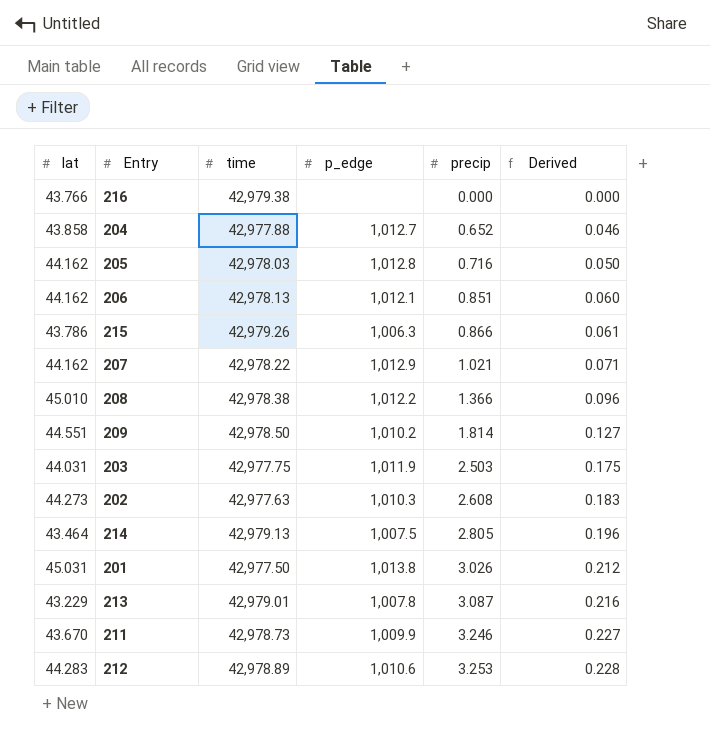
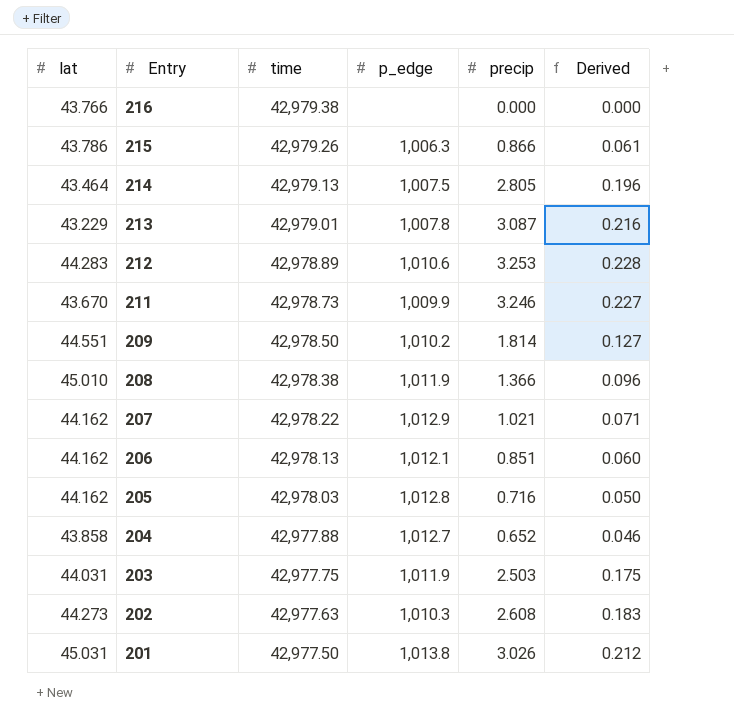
row order: precip ascending -> Entry descending
208 | p_edge: 1,012.2 -> 1,011.9

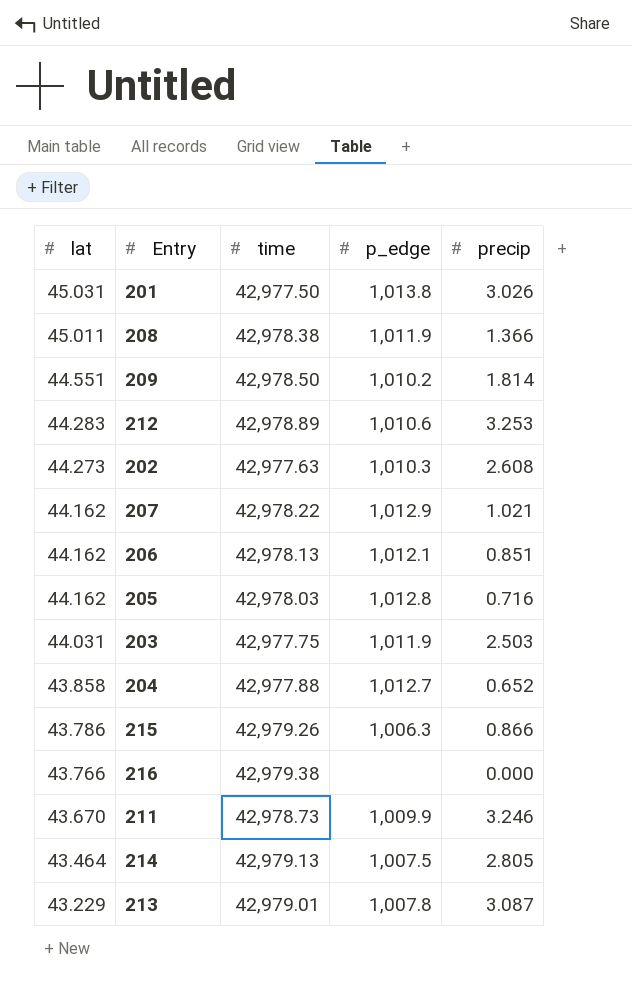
row order: Entry descending -> lat descending
column Derived | formula: [precip] * 0.07 -> none
208 | lat: 45.010 -> 45.011

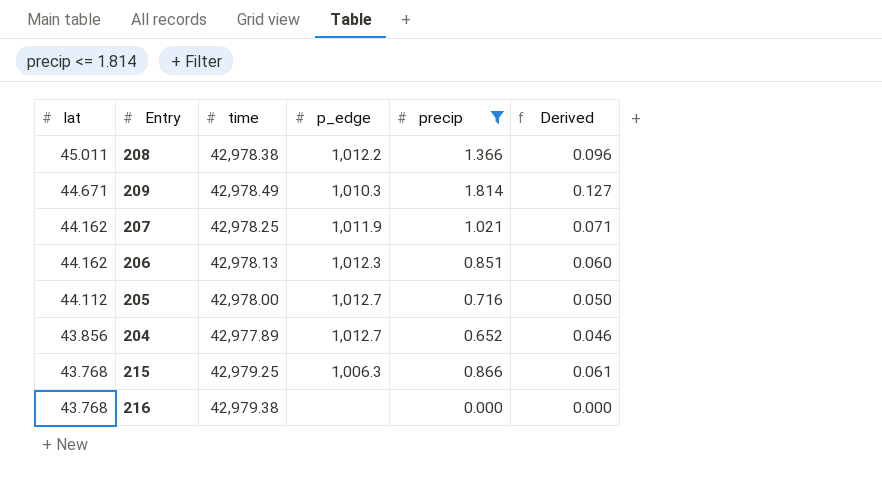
filter: none -> precip <= 1.814
column Derived | formula: none -> [precip] * 0.07
208 | p_edge: 1,011.9 -> 1,012.2
209 | lat: 44.551 -> 44.671
209 | time: 42,978.50 -> 42,978.49
209 | p_edge: 1,010.2 -> 1,010.3
207 | time: 42,978.22 -> 42,978.25
207 | p_edge: 1,012.9 -> 1,011.9
206 | p_edge: 1,012.1 -> 1,012.3
205 | lat: 44.162 -> 44.112
205 | time: 42,978.03 -> 42,978.00
205 | p_edge: 1,012.8 -> 1,012.7
204 | lat: 43.858 -> 43.856
204 | time: 42,977.88 -> 42,977.89
215 | lat: 43.786 -> 43.768
215 | time: 42,979.26 -> 42,979.25
216 | lat: 43.766 -> 43.768

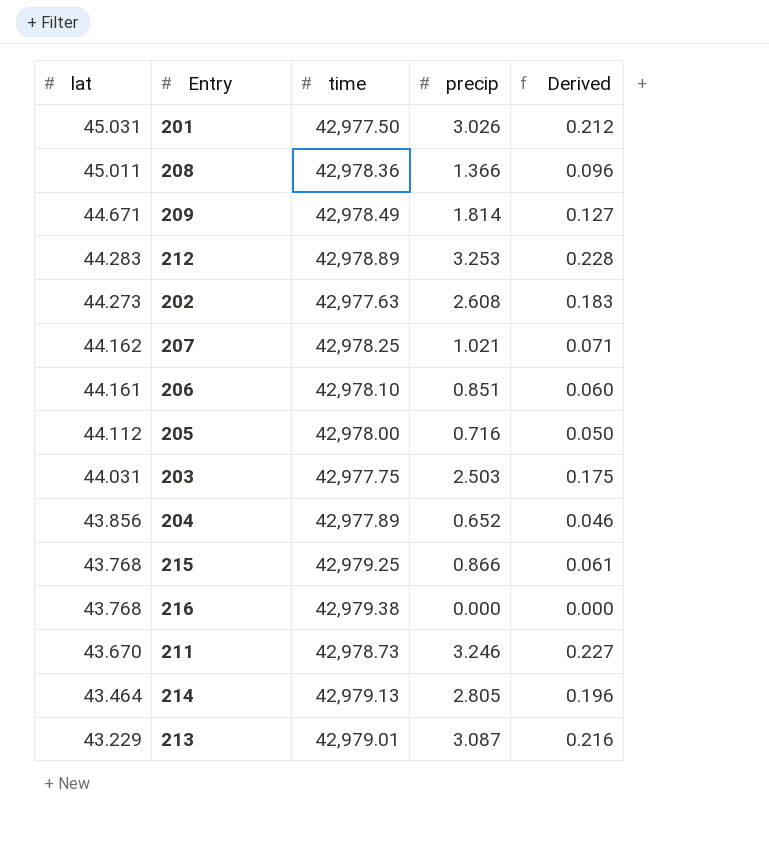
filter: precip <= 1.814 -> none
column p_edge | position: 4 -> none
208 | time: 42,978.38 -> 42,978.36
206 | lat: 44.162 -> 44.161
206 | time: 42,978.13 -> 42,978.10

